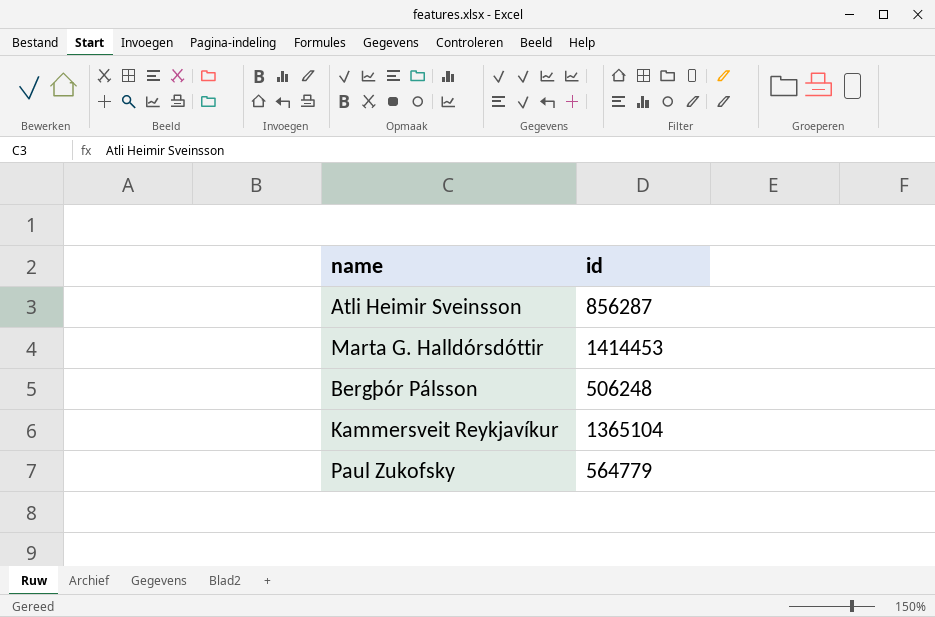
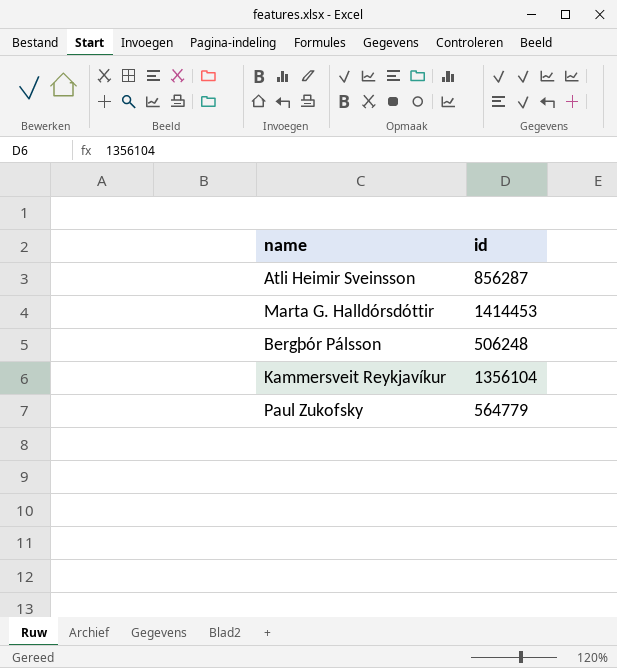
Kammersveit Reykjavíkur | id: 1365104 -> 1356104

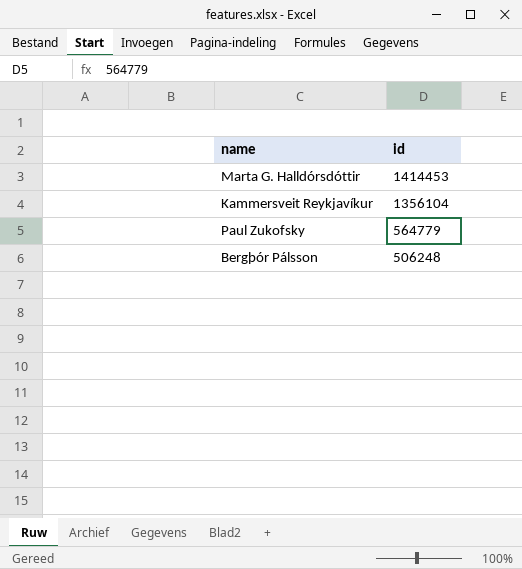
row order: none -> id descending
row Atli Heimir Sveinsson: 856287 -> none

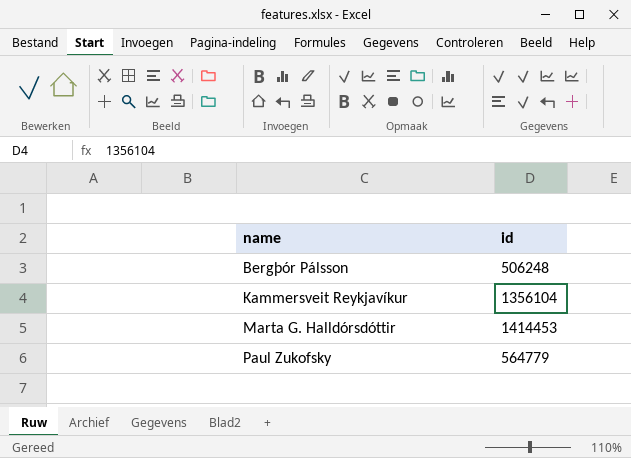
row order: id descending -> name ascending

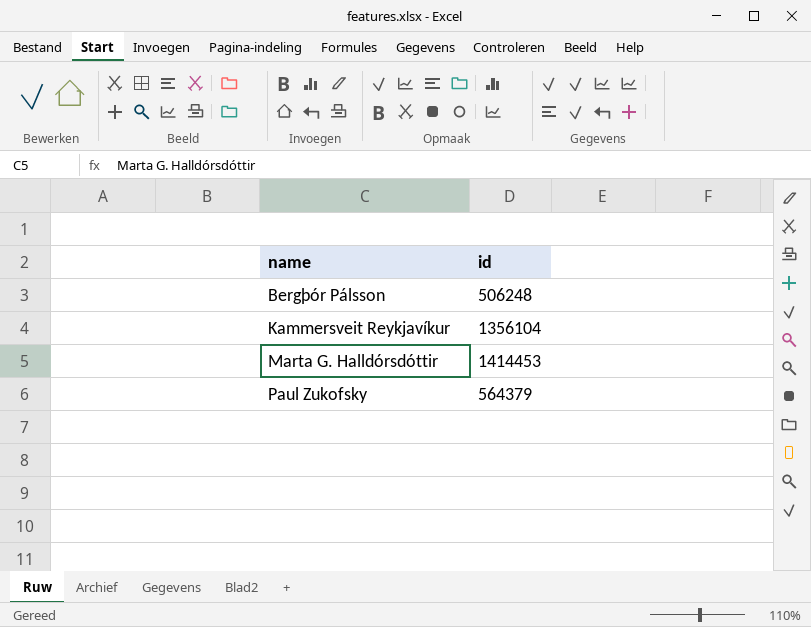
Paul Zukofsky | id: 564779 -> 564379

